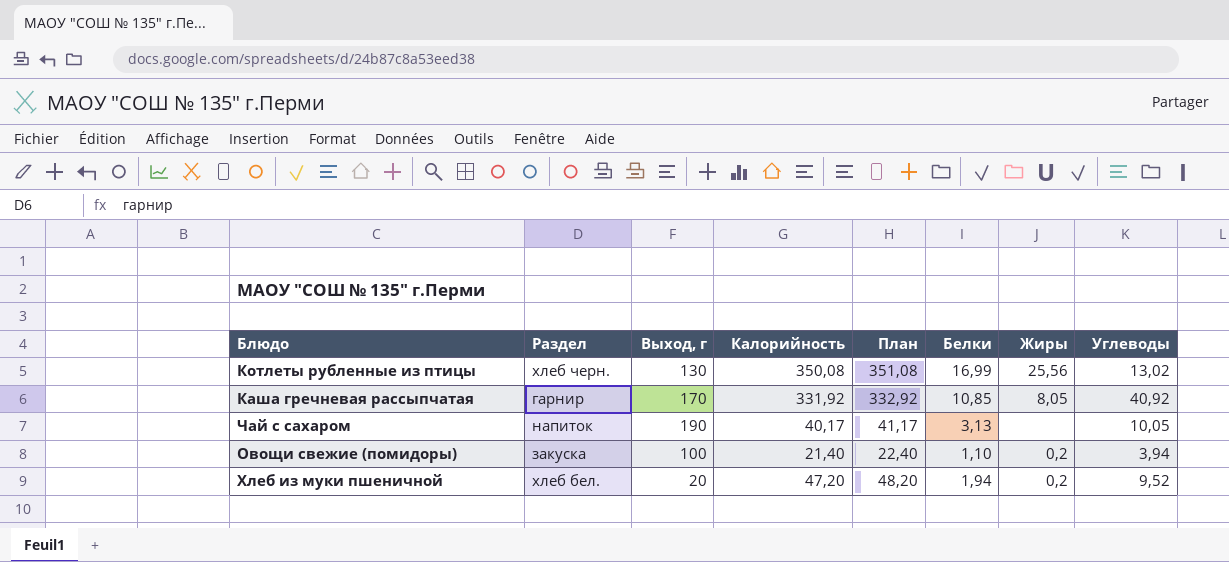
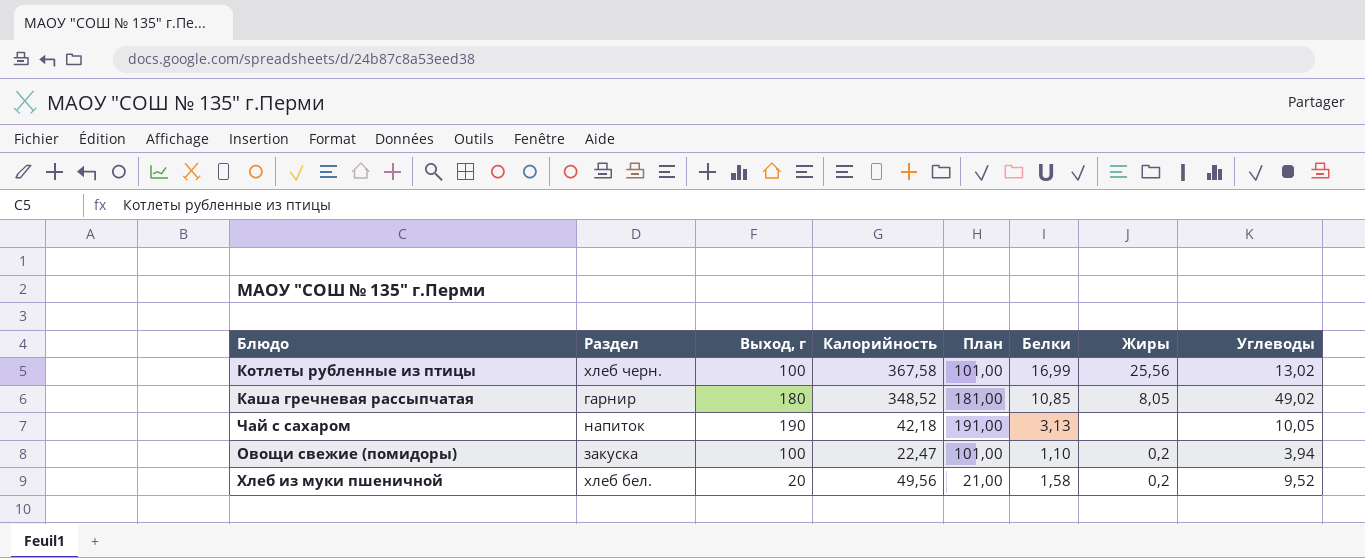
column План | formula: [Калорийность] + 1 -> [Выход, г] + 1
Котлеты рубленные из птицы | Выход, г: 130 -> 100
Котлеты рубленные из птицы | Калорийность: 350,08 -> 367,58
Каша гречневая рассыпчатая | Выход, г: 170 -> 180
Каша гречневая рассыпчатая | Калорийность: 331,92 -> 348,52
Каша гречневая рассыпчатая | Углеводы: 40,92 -> 49,02
Чай с сахаром | Калорийность: 40,17 -> 42,18
Овощи свежие (помидоры) | Калорийность: 21,40 -> 22,47
Хлеб из муки пшеничной | Калорийность: 47,20 -> 49,56
Хлеб из муки пшеничной | Белки: 1,94 -> 1,58

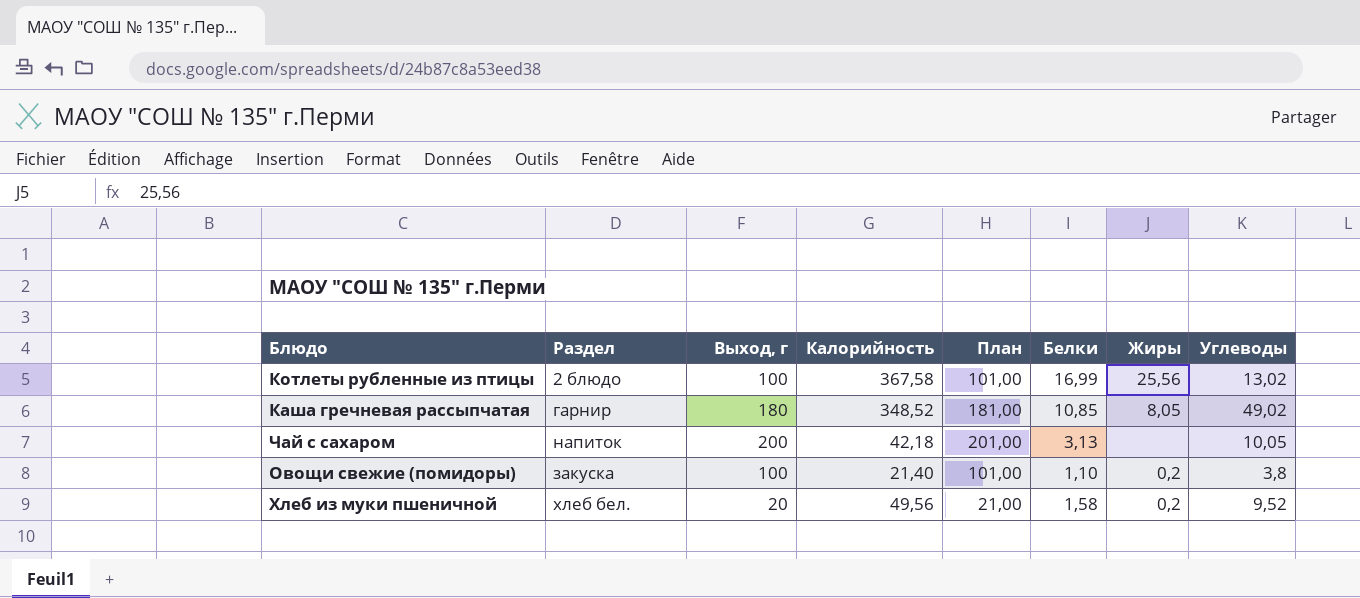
Котлеты рубленные из птицы | Раздел: хлеб черн. -> 2 блюдо
Чай с сахаром | Выход, г: 190 -> 200
Чай с сахаром | План: 191,00 -> 201,00
Овощи свежие (помидоры) | Калорийность: 22,47 -> 21,40
Овощи свежие (помидоры) | Углеводы: 3,94 -> 3,8

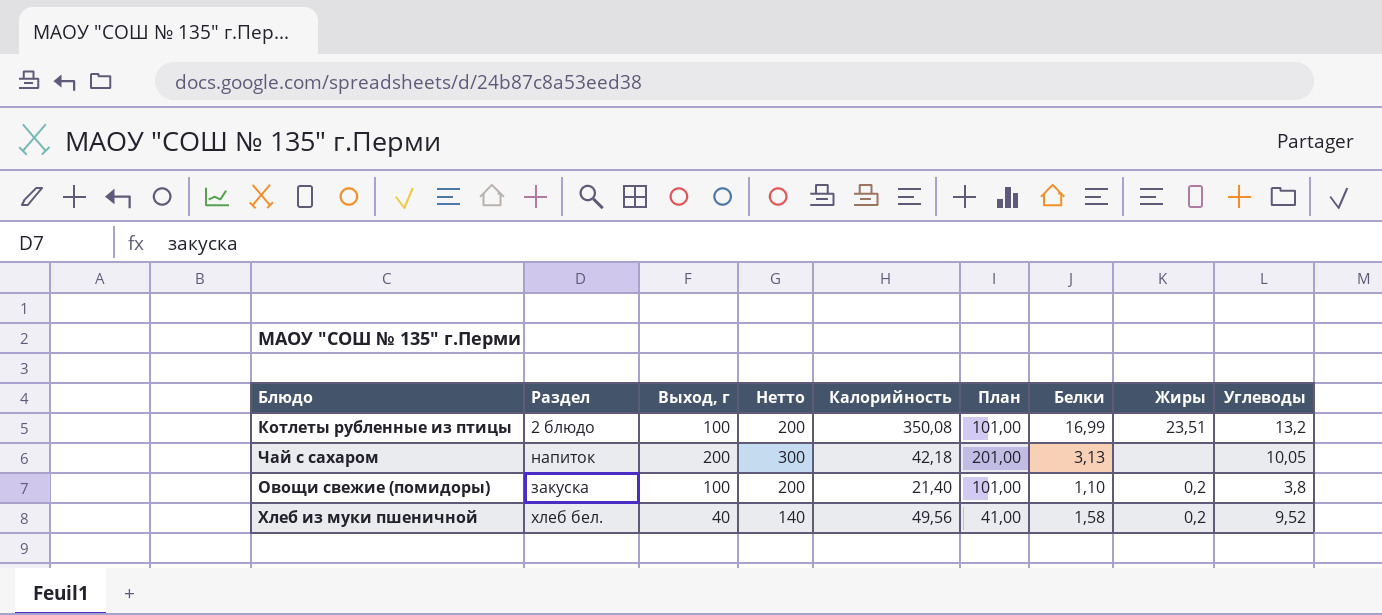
column Нетто | formula: none -> [Выход, г] + 100
row Каша гречневая рассыпчатая: гарнир | 180 | 348,52 | 181,00 | 10,85 | 8,05 | 49,02 -> none
Котлеты рубленные из птицы | Калорийность: 367,58 -> 350,08
Котлеты рубленные из птицы | Жиры: 25,56 -> 23,51
Котлеты рубленные из птицы | Углеводы: 13,02 -> 13,2
Хлеб из муки пшеничной | Выход, г: 20 -> 40
Хлеб из муки пшеничной | План: 21,00 -> 41,00

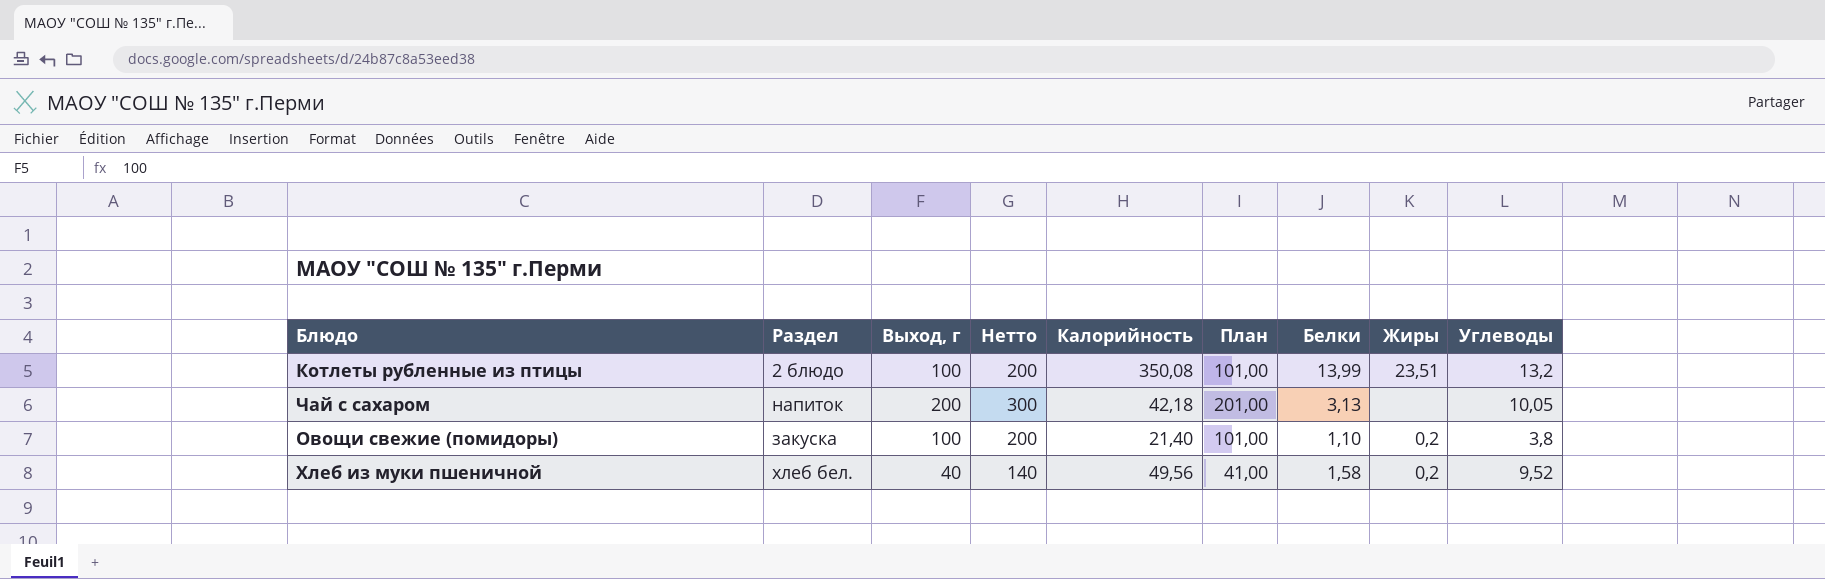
Котлеты рубленные из птицы | Белки: 16,99 -> 13,99

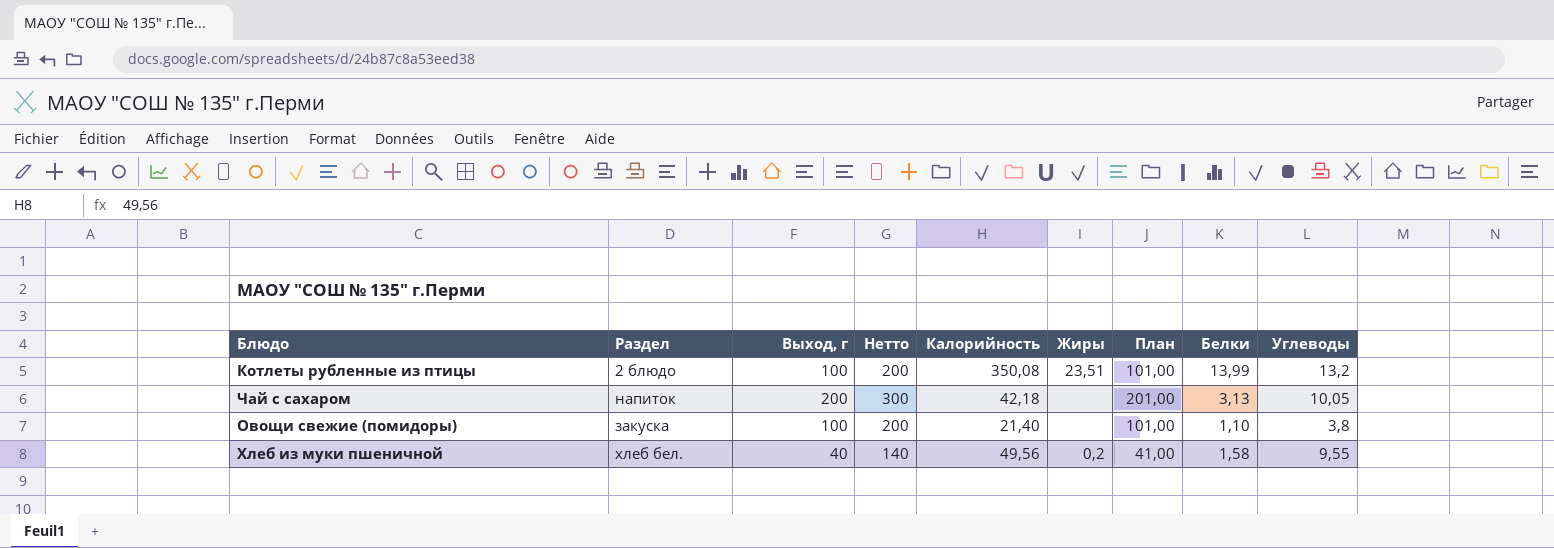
column Жиры | position: 8 -> 6
Овощи свежие (помидоры) | Жиры: 0,2 -> none
Хлеб из муки пшеничной | Углеводы: 9,52 -> 9,55

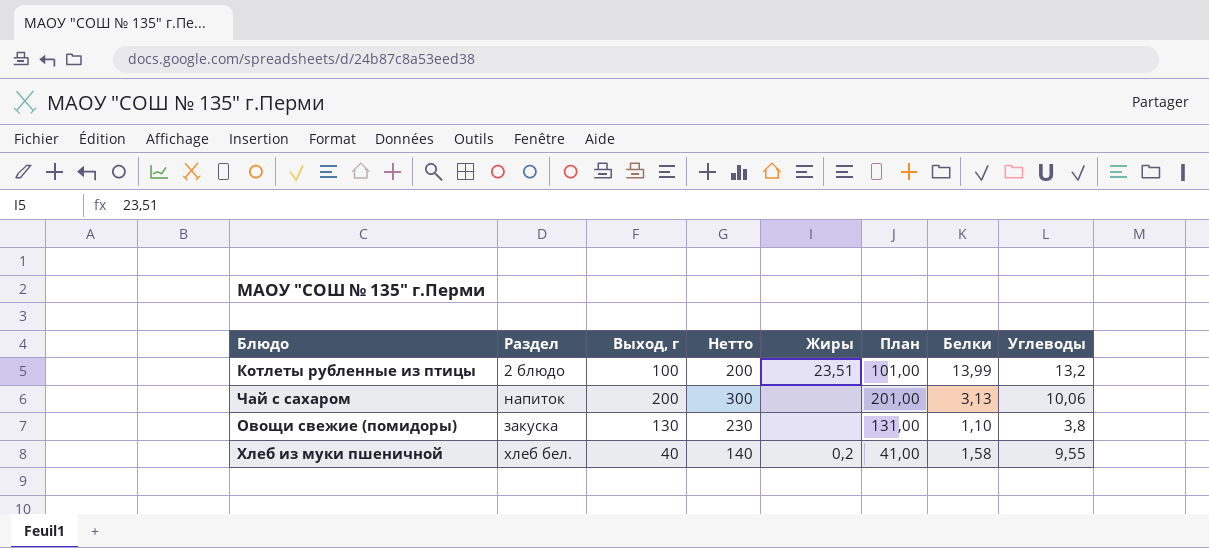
column Калорийность | position: 5 -> none
Чай с сахаром | Углеводы: 10,05 -> 10,06
Овощи свежие (помидоры) | Выход, г: 100 -> 130
Овощи свежие (помидоры) | Нетто: 200 -> 230
Овощи свежие (помидоры) | План: 101,00 -> 131,00

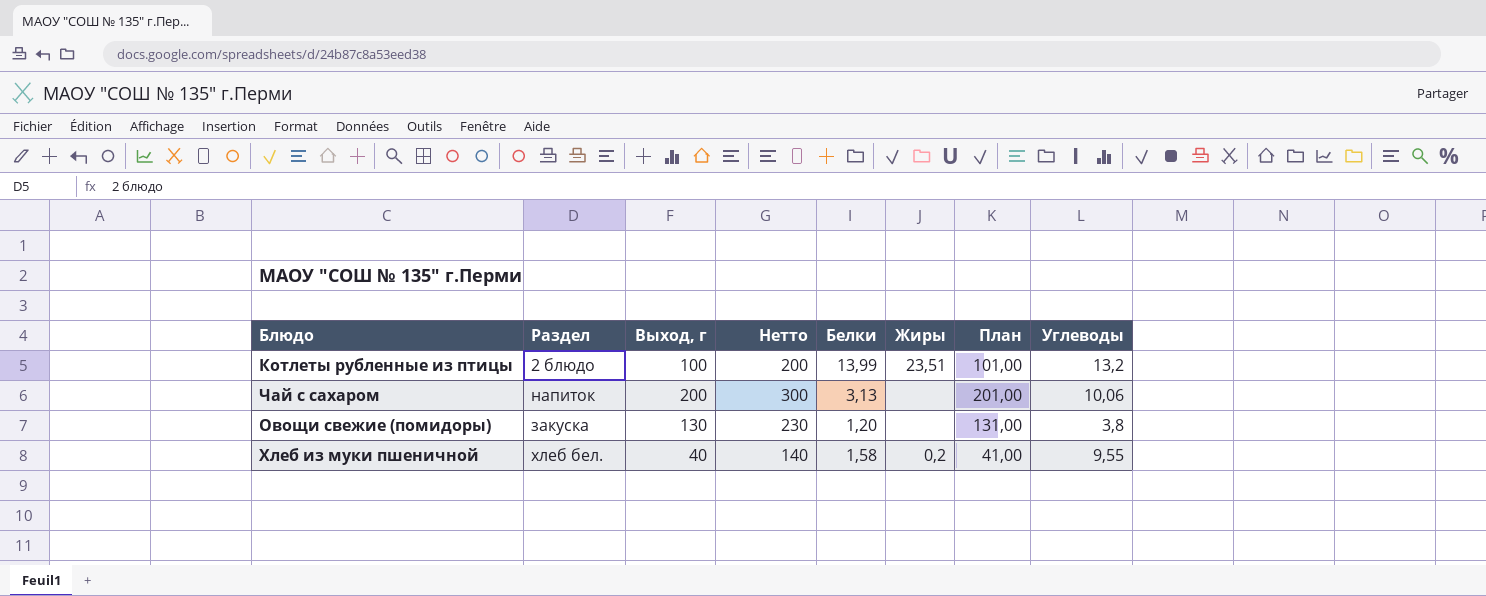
column Белки | position: 7 -> 5
Овощи свежие (помидоры) | Белки: 1,10 -> 1,20

